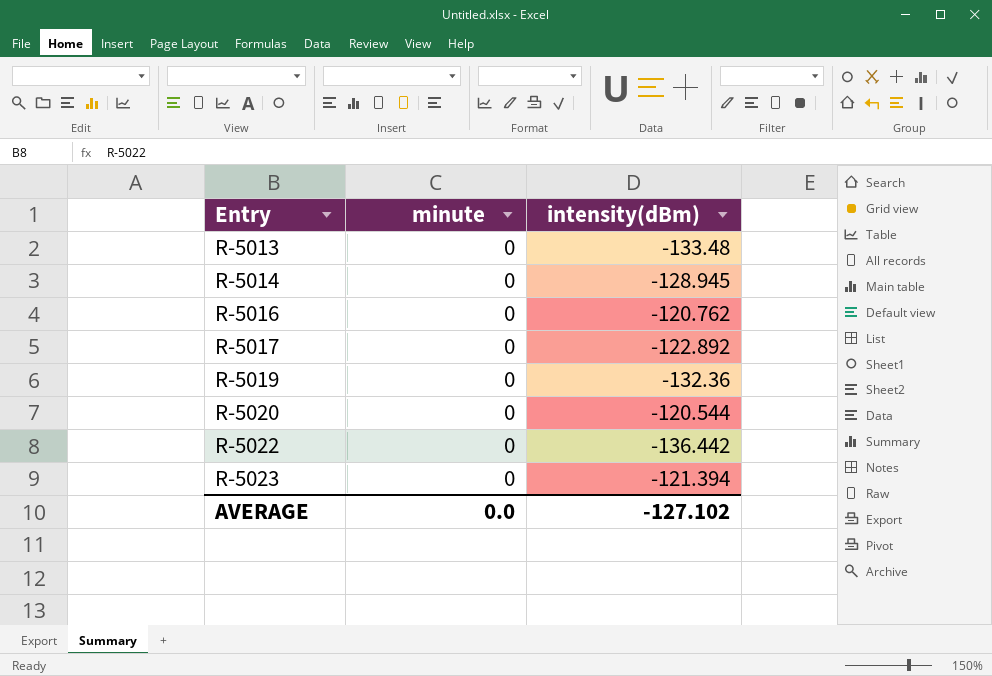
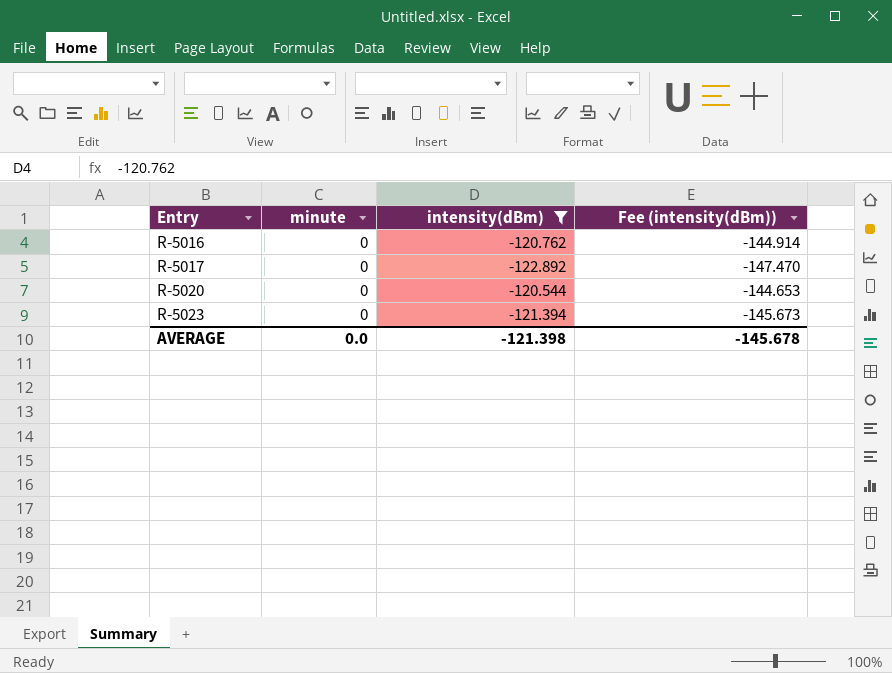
filter: none -> intensity(dBm) >= -122.892
column Fee (intensity(dBm)) | formula: none -> [intensity(dBm)] * 1.2
AVERAGE | intensity(dBm): -127.102 -> -121.398

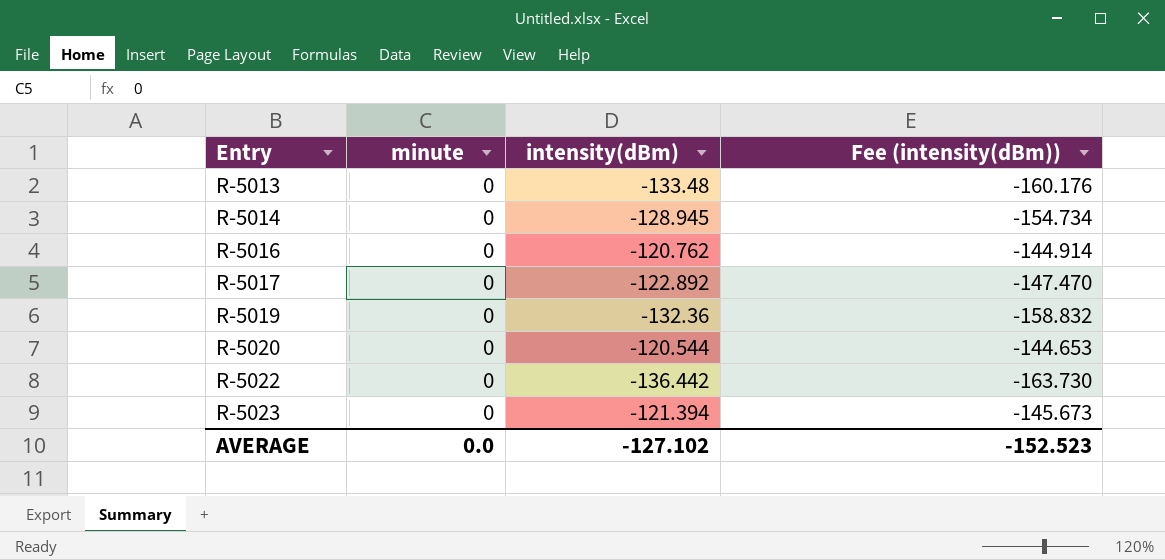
filter: intensity(dBm) >= -122.892 -> none
AVERAGE | intensity(dBm): -121.398 -> -127.102
AVERAGE | Fee (intensity(dBm)): -145.678 -> -152.523

